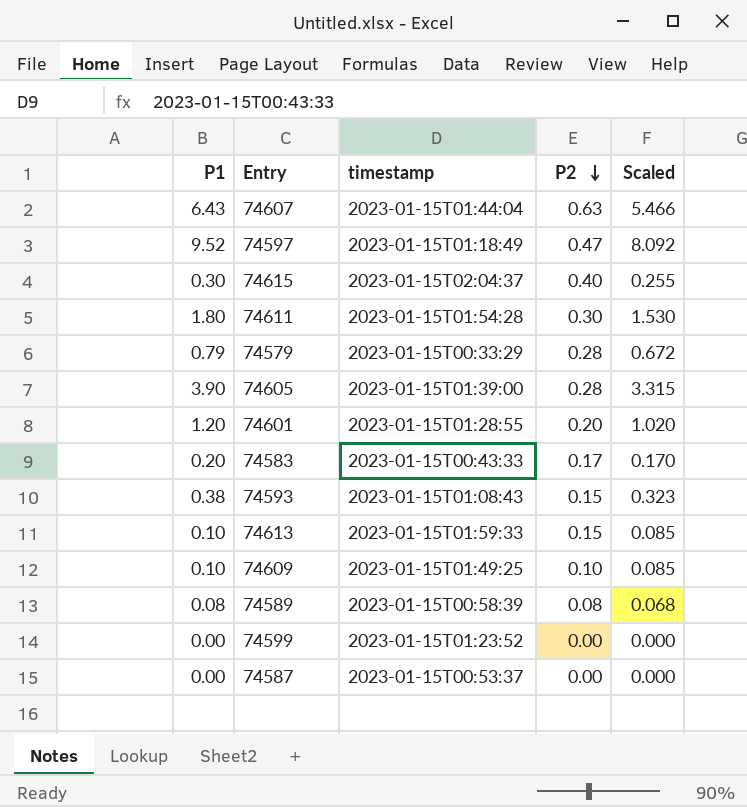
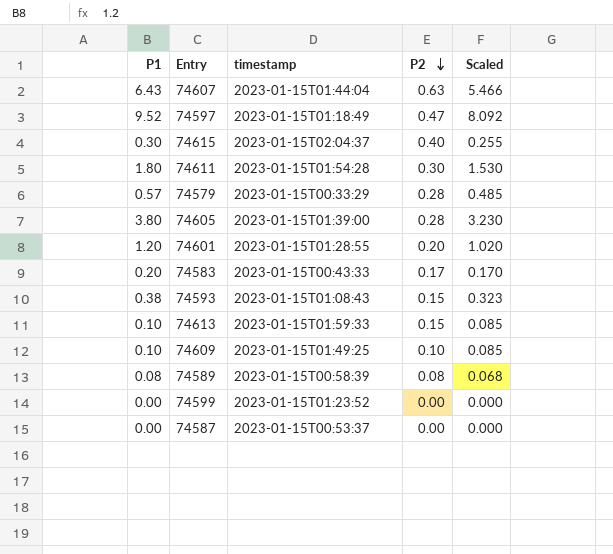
74579 | P1: 0.79 -> 0.57
74579 | Scaled: 0.672 -> 0.485
74605 | P1: 3.90 -> 3.80
74605 | Scaled: 3.315 -> 3.230

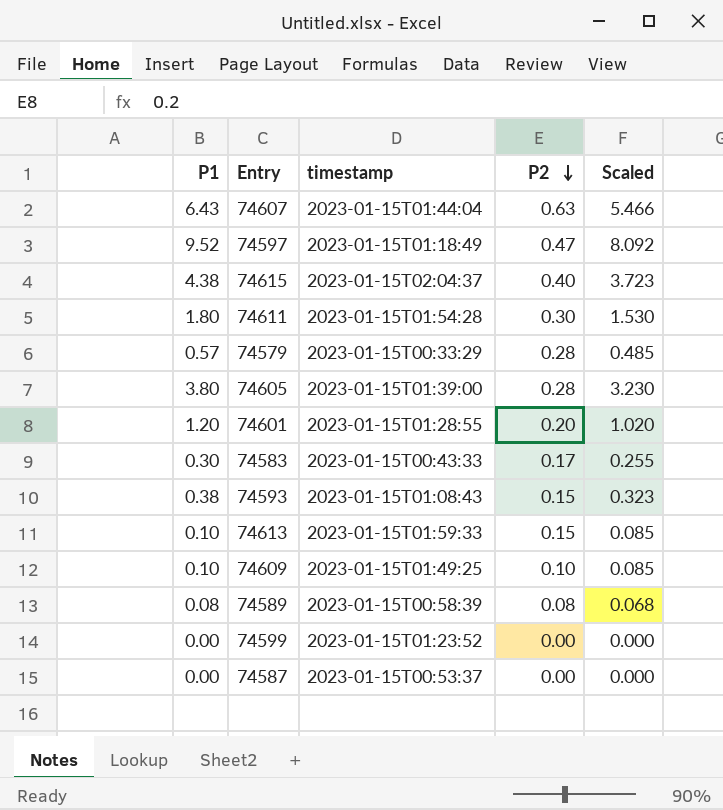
74615 | P1: 0.30 -> 4.38
74615 | Scaled: 0.255 -> 3.723
74583 | P1: 0.20 -> 0.30
74583 | Scaled: 0.170 -> 0.255

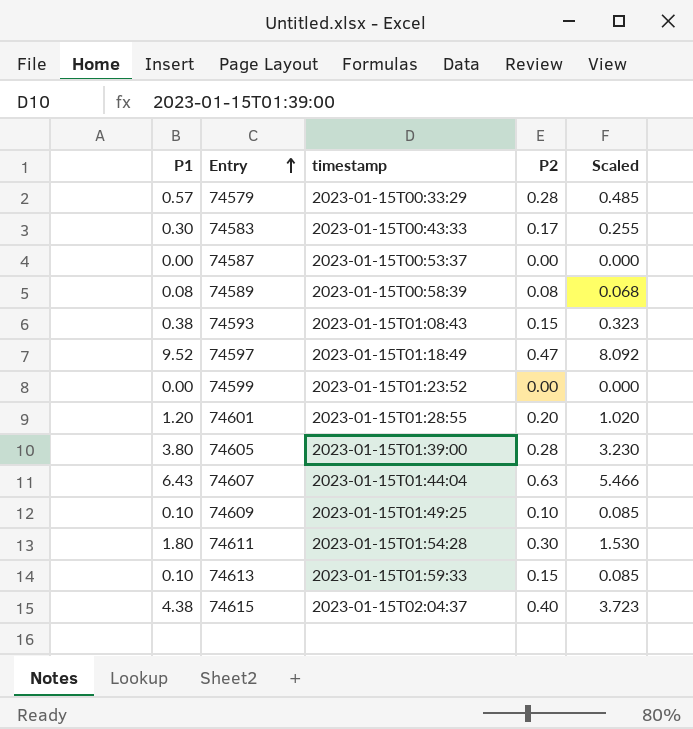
row order: P2 descending -> Entry ascending

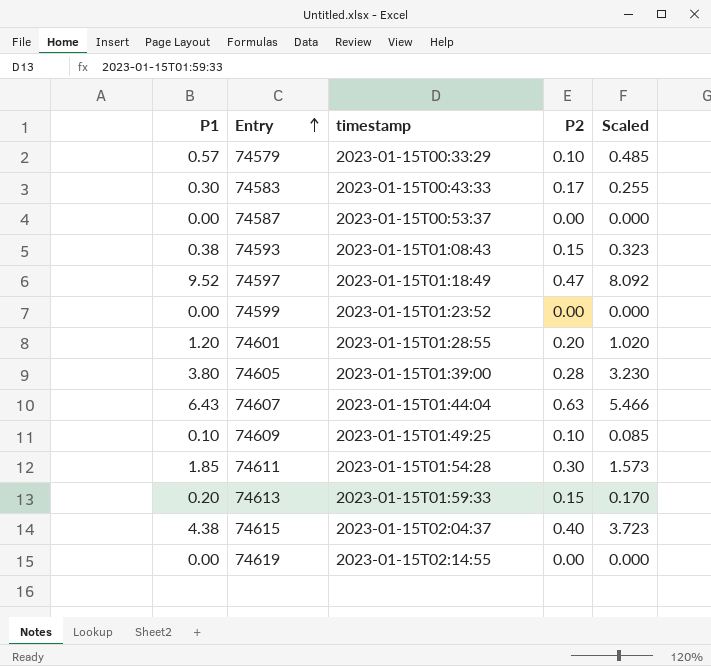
row 74589: 0.08 | 2023-01-15T00:58:39 | 0.08 | 0.068 -> none
74579 | P2: 0.28 -> 0.10
74611 | P1: 1.80 -> 1.85
74611 | Scaled: 1.530 -> 1.573
74613 | P1: 0.10 -> 0.20
74613 | Scaled: 0.085 -> 0.170
row 74619: none -> 0.00 | 2023-01-15T02:14:55 | 0.00 | 0.000

